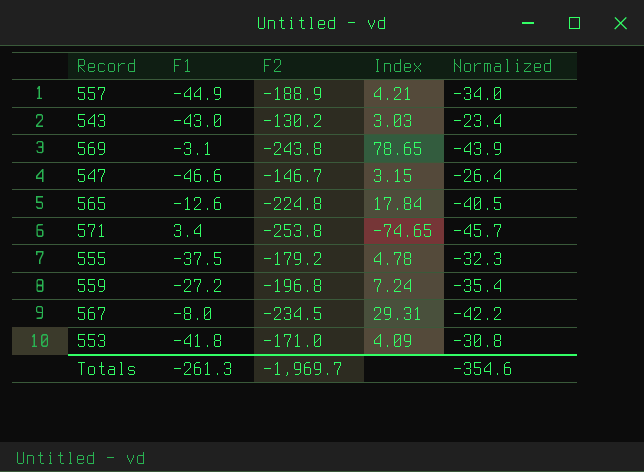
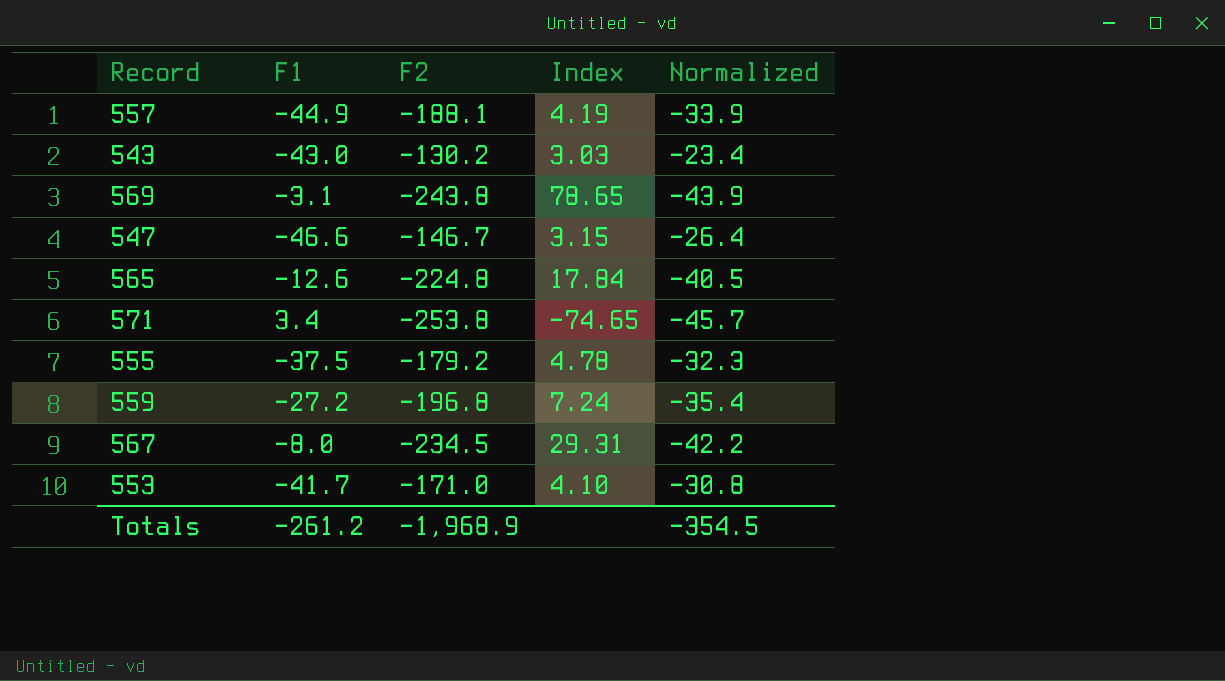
557 | F2: -188.9 -> -188.1
557 | Index: 4.21 -> 4.19
557 | Normalized: -34.0 -> -33.9
553 | F1: -41.8 -> -41.7
553 | Index: 4.09 -> 4.10
Totals | F1: -261.3 -> -261.2
Totals | F2: -1,969.7 -> -1,968.9
Totals | Normalized: -354.6 -> -354.5

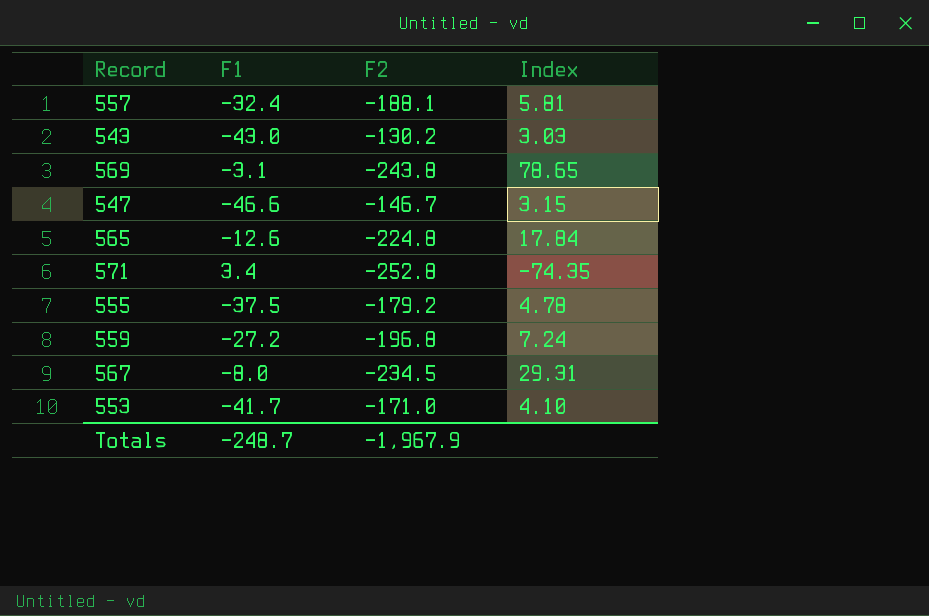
column Normalized | formula: [F2] * 0.18 -> none
557 | F1: -44.9 -> -32.4
557 | Index: 4.19 -> 5.81
571 | F2: -253.8 -> -252.8
571 | Index: -74.65 -> -74.35
Totals | F1: -261.2 -> -248.7
Totals | F2: -1,968.9 -> -1,967.9

